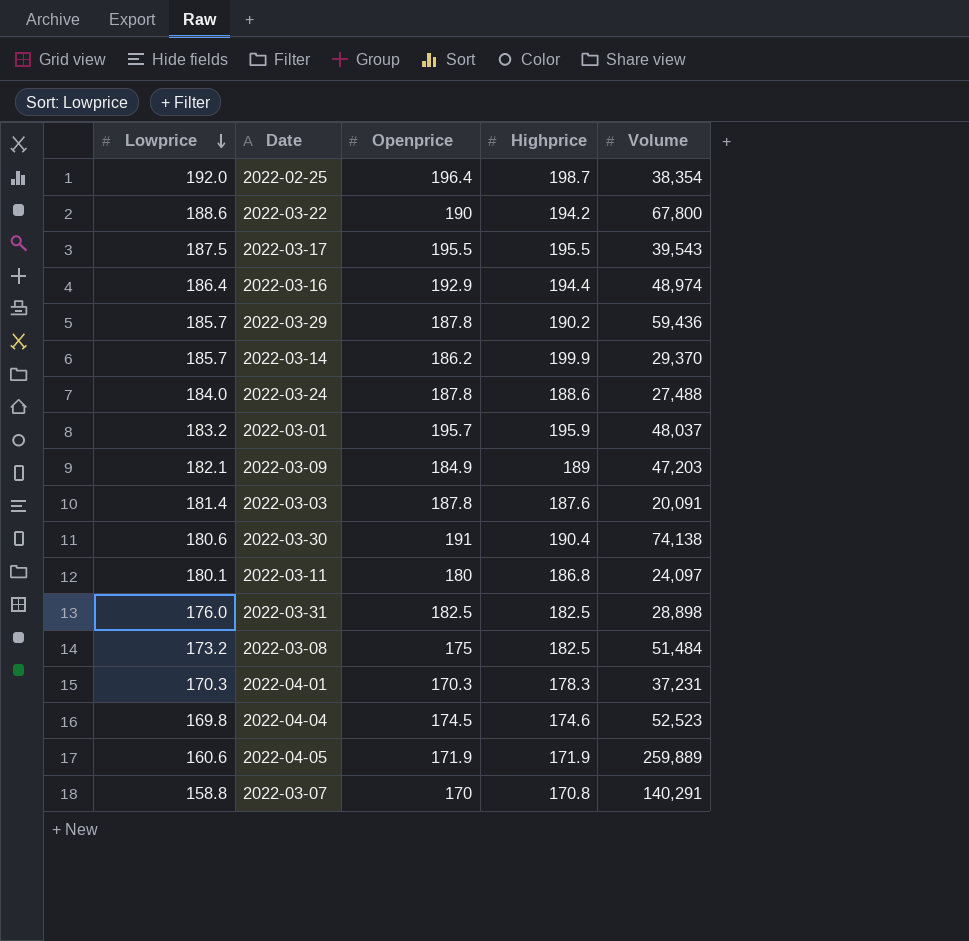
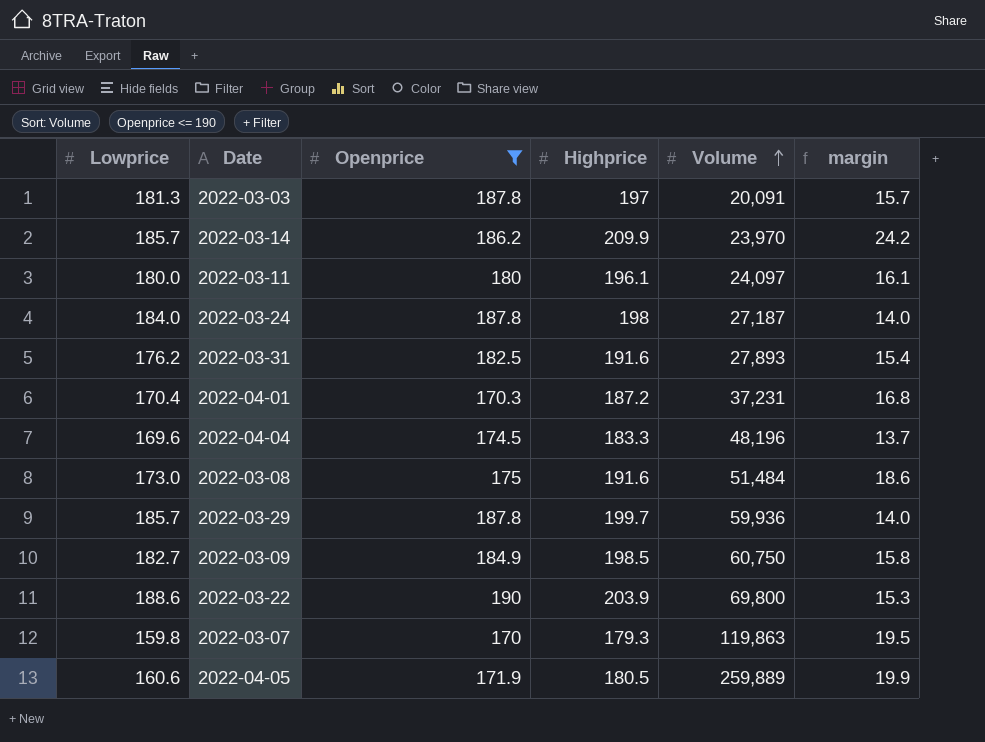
filter: none -> Openprice <= 190
row order: Lowprice descending -> Volume ascending
column margin | formula: none -> [Highprice] - [Lowprice]
2022-03-03 | Lowprice: 181.4 -> 181.3
2022-03-03 | Highprice: 187.6 -> 197
2022-03-14 | Highprice: 199.9 -> 209.9
2022-03-14 | Volume: 29,370 -> 23,970
2022-03-11 | Lowprice: 180.1 -> 180.0
2022-03-11 | Highprice: 186.8 -> 196.1
2022-03-24 | Highprice: 188.6 -> 198
2022-03-24 | Volume: 27,488 -> 27,187
2022-03-31 | Lowprice: 176.0 -> 176.2
2022-03-31 | Highprice: 182.5 -> 191.6
2022-03-31 | Volume: 28,898 -> 27,893
2022-04-01 | Lowprice: 170.3 -> 170.4
2022-04-01 | Highprice: 178.3 -> 187.2
2022-04-04 | Lowprice: 169.8 -> 169.6
2022-04-04 | Highprice: 174.6 -> 183.3
2022-04-04 | Volume: 52,523 -> 48,196
2022-03-08 | Lowprice: 173.2 -> 173.0
2022-03-08 | Highprice: 182.5 -> 191.6
2022-03-29 | Highprice: 190.2 -> 199.7
2022-03-29 | Volume: 59,436 -> 59,936
2022-03-09 | Lowprice: 182.1 -> 182.7
2022-03-09 | Highprice: 189 -> 198.5
2022-03-09 | Volume: 47,203 -> 60,750
2022-03-22 | Highprice: 194.2 -> 203.9
2022-03-22 | Volume: 67,800 -> 69,800
2022-03-07 | Lowprice: 158.8 -> 159.8
2022-03-07 | Highprice: 170.8 -> 179.3
2022-03-07 | Volume: 140,291 -> 119,863
2022-04-05 | Highprice: 171.9 -> 180.5

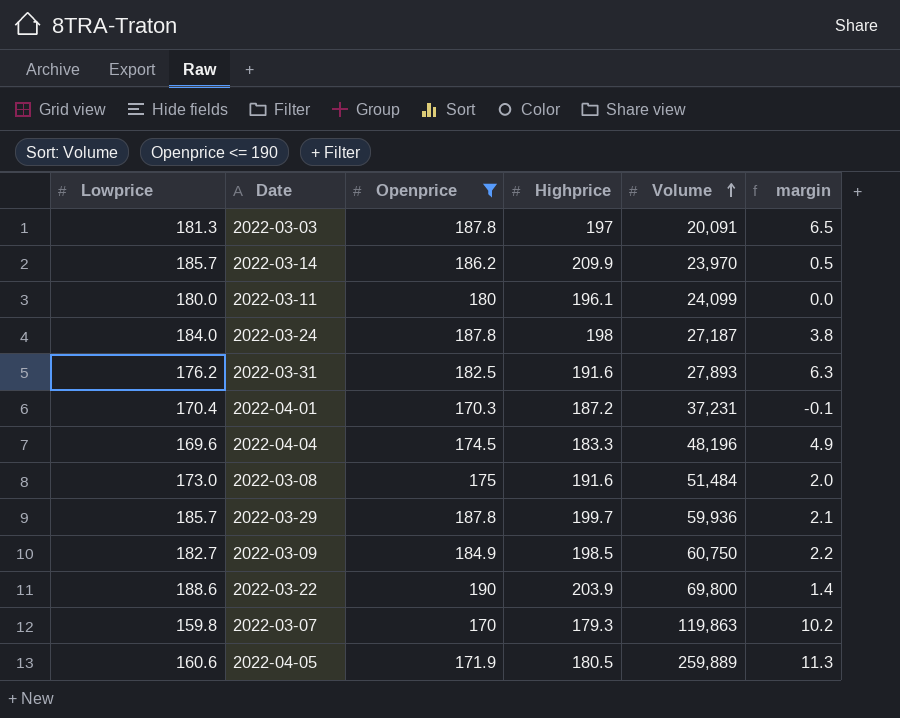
column margin | formula: [Highprice] - [Lowprice] -> [Openprice] - [Lowprice]
2022-03-11 | Volume: 24,097 -> 24,099

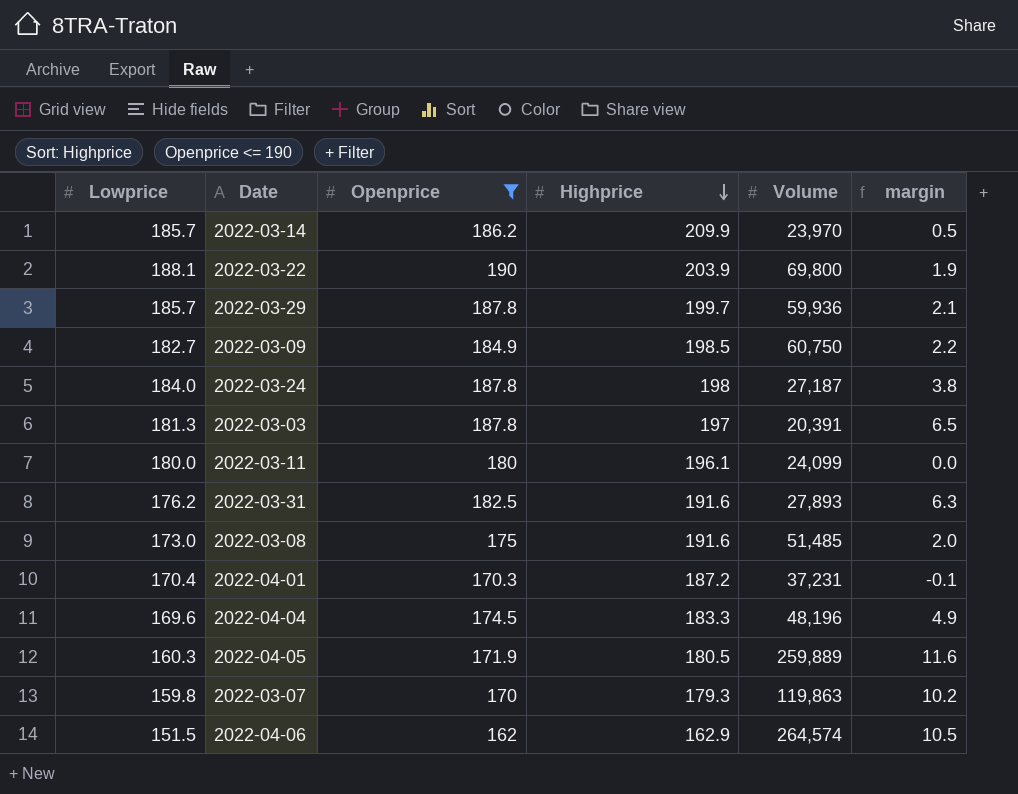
row order: Volume ascending -> Highprice descending
2022-03-22 | Lowprice: 188.6 -> 188.1
2022-03-22 | margin: 1.4 -> 1.9
2022-03-03 | Volume: 20,091 -> 20,391
2022-03-08 | Volume: 51,484 -> 51,485
2022-04-05 | Lowprice: 160.6 -> 160.3
2022-04-05 | margin: 11.3 -> 11.6
row 2022-04-06: none -> 151.5 | 162 | 162.9 | 264,574 | 10.5

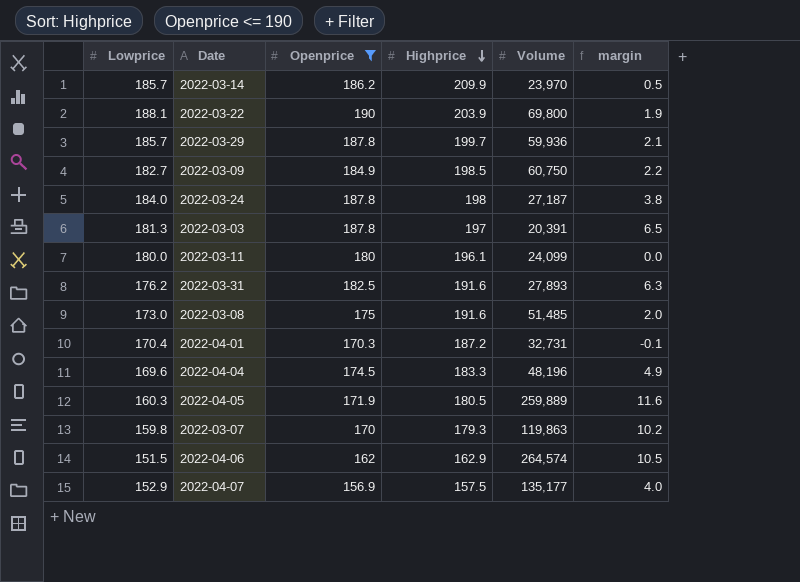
2022-04-01 | Volume: 37,231 -> 32,731
row 2022-04-07: none -> 152.9 | 156.9 | 157.5 | 135,177 | 4.0

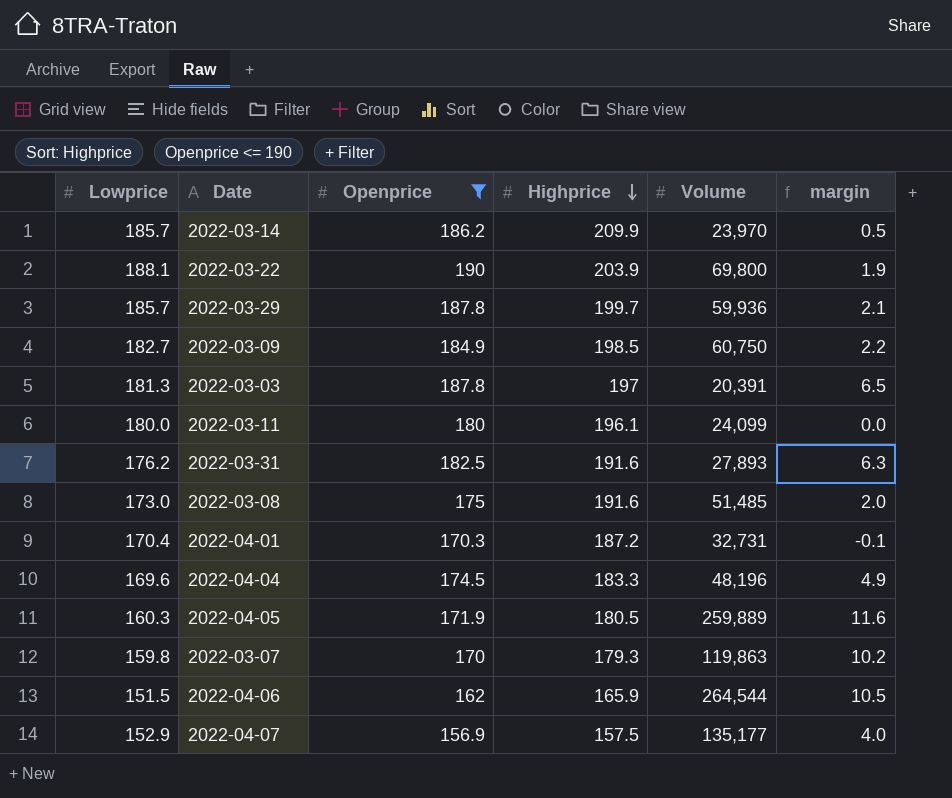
row 2022-03-24: 184.0 | 187.8 | 198 | 27,187 | 3.8 -> none
2022-04-06 | Highprice: 162.9 -> 165.9
2022-04-06 | Volume: 264,574 -> 264,544

